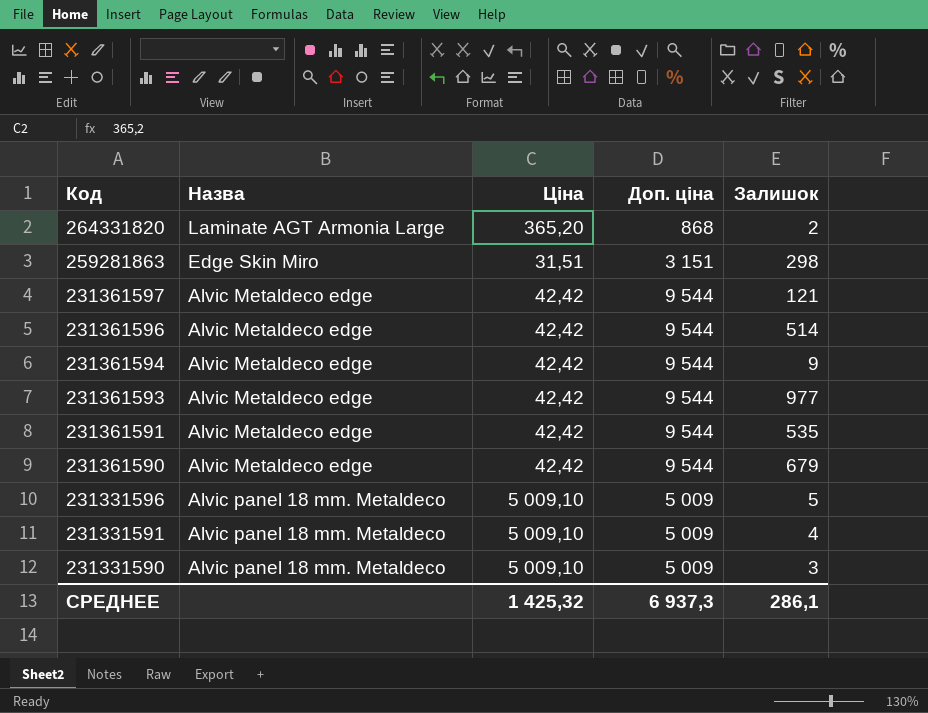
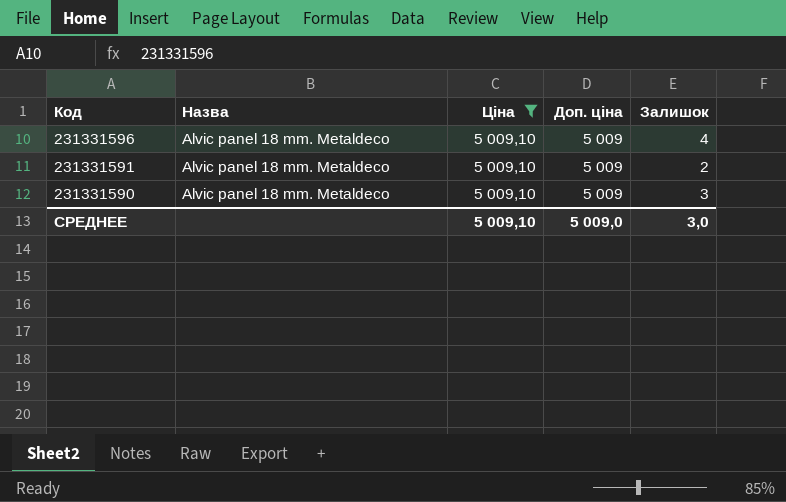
filter: none -> Ціна = 5 009,10
231331596 | Залишок: 5 -> 4
231331591 | Залишок: 4 -> 2
СРЕДНЕЕ | Ціна: 1 425,32 -> 5 009,10
СРЕДНЕЕ | Доп. ціна: 6 937,3 -> 5 009,0
СРЕДНЕЕ | Залишок: 286,1 -> 3,0

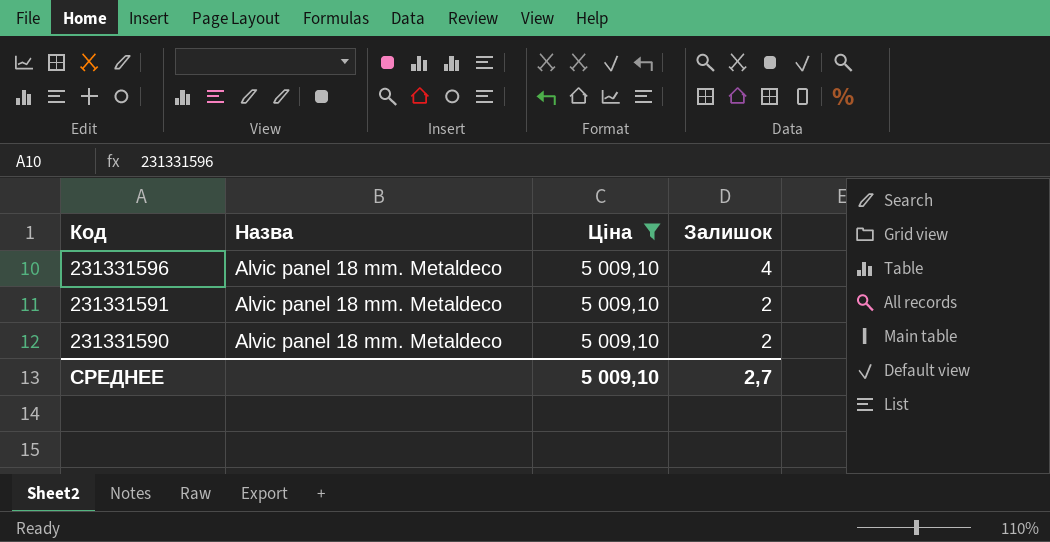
column Доп. ціна | position: 4 -> none
231331590 | Залишок: 3 -> 2
СРЕДНЕЕ | Залишок: 3,0 -> 2,7

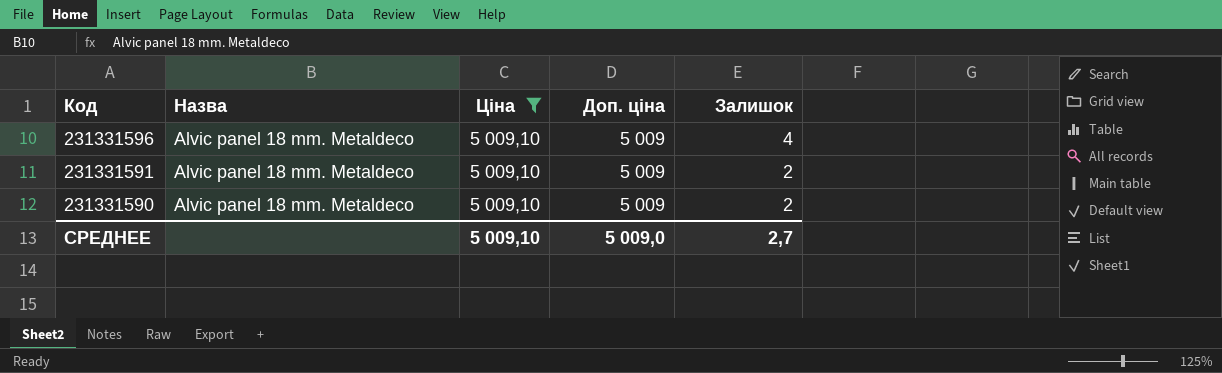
column Доп. ціна | position: none -> 4

